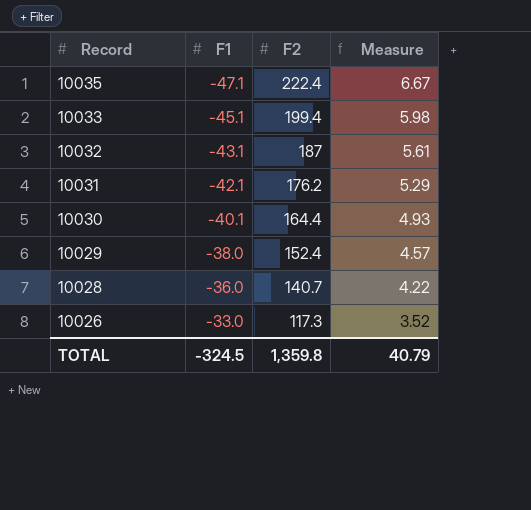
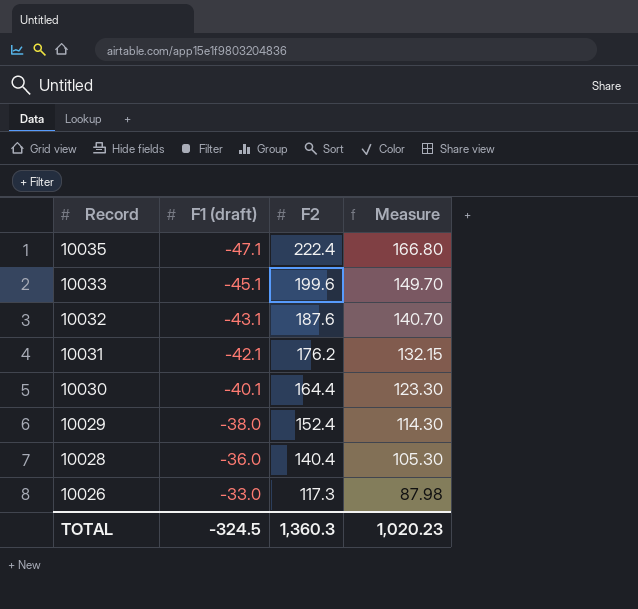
column name: F1 -> F1 (draft)
column Measure | formula: [F2] * 0.03 -> [F2] * 0.75
10033 | F2: 199.4 -> 199.6
10032 | F2: 187 -> 187.6
10028 | F2: 140.7 -> 140.4
TOTAL | F2: 1,359.8 -> 1,360.3
TOTAL | Measure: 40.79 -> 1,020.23

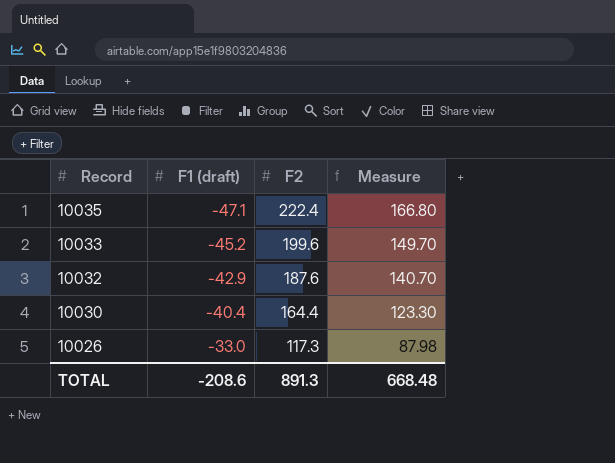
row 10031: -42.1 | 176.2 | 132.15 -> none
row 10029: -38.0 | 152.4 | 114.30 -> none
row 10028: -36.0 | 140.4 | 105.30 -> none
10033 | F1 (draft): -45.1 -> -45.2
10032 | F1 (draft): -43.1 -> -42.9
10030 | F1 (draft): -40.1 -> -40.4
TOTAL | F1 (draft): -324.5 -> -208.6
TOTAL | F2: 1,360.3 -> 891.3
TOTAL | Measure: 1,020.23 -> 668.48

